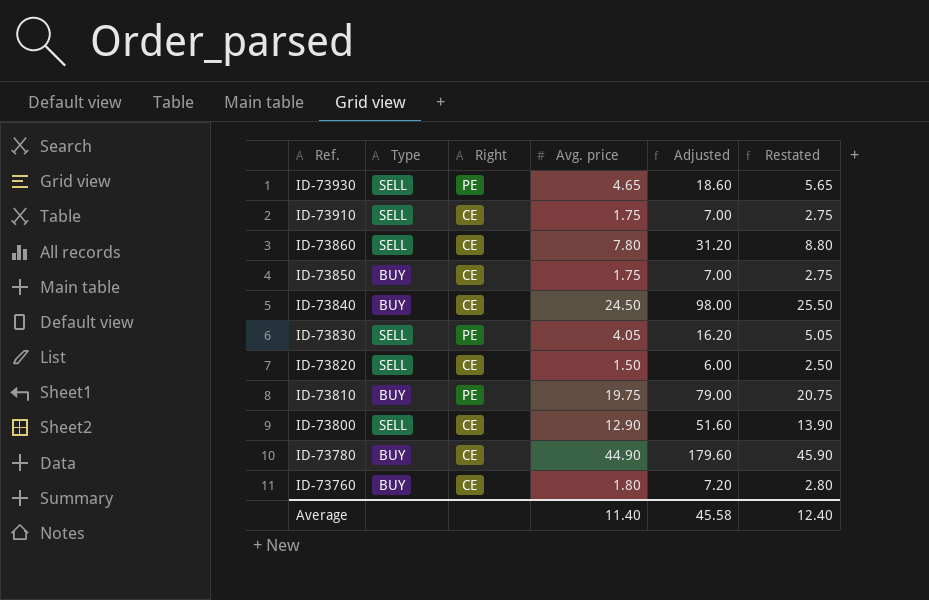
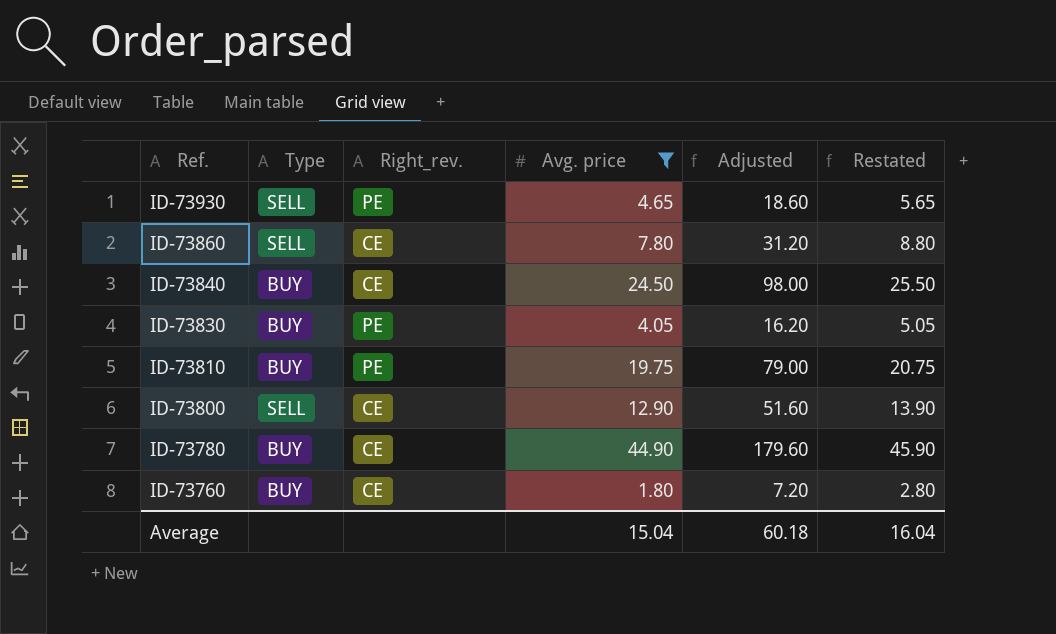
filter: none -> Avg. price >= 1.80
column name: Right -> Right_rev.
ID-73830 | Type: SELL -> BUY
Average | Avg. price: 11.40 -> 15.04
Average | Adjusted: 45.58 -> 60.18
Average | Restated: 12.40 -> 16.04

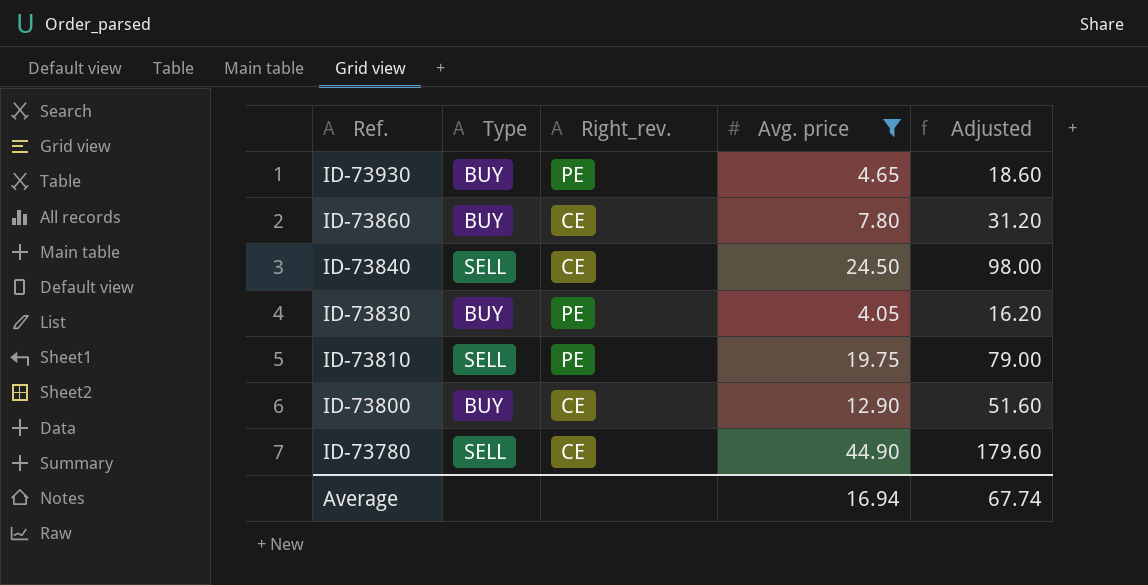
column Restated | formula: [Avg. price] + 1 -> none
row ID-73760: BUY | CE | 1.80 | 7.20 | 2.80 -> none
ID-73930 | Type: SELL -> BUY
ID-73860 | Type: SELL -> BUY
ID-73840 | Type: BUY -> SELL
ID-73810 | Type: BUY -> SELL
ID-73800 | Type: SELL -> BUY
ID-73780 | Type: BUY -> SELL
Average | Avg. price: 15.04 -> 16.94
Average | Adjusted: 60.18 -> 67.74

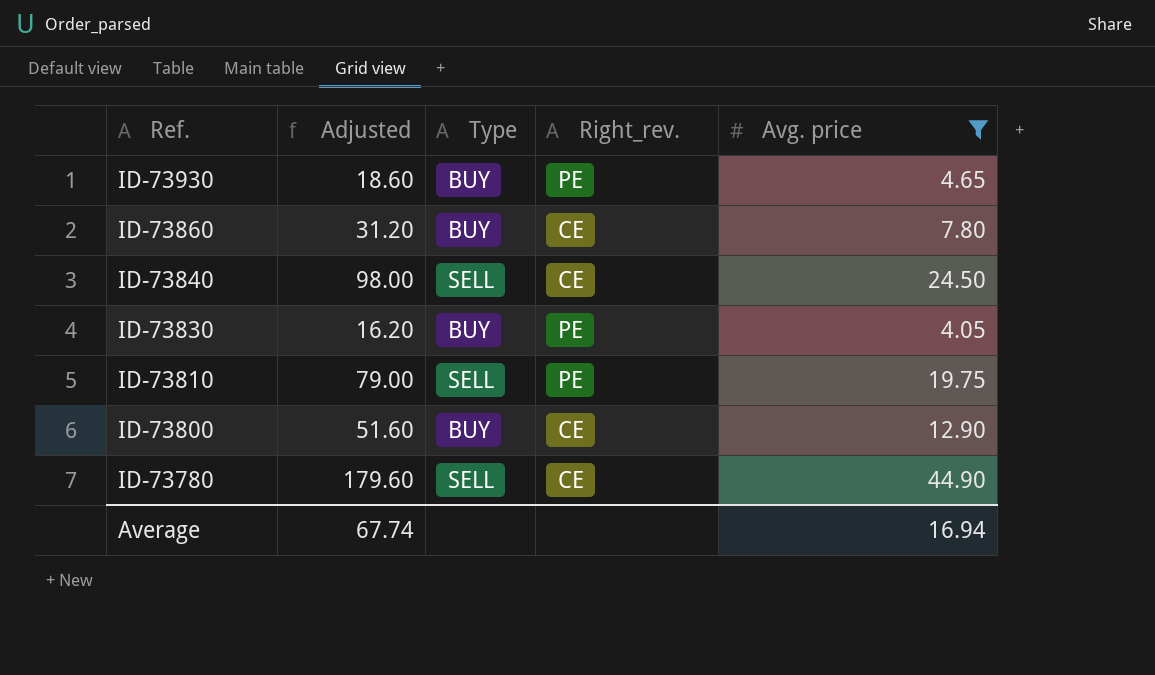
column Adjusted | position: 5 -> 2

